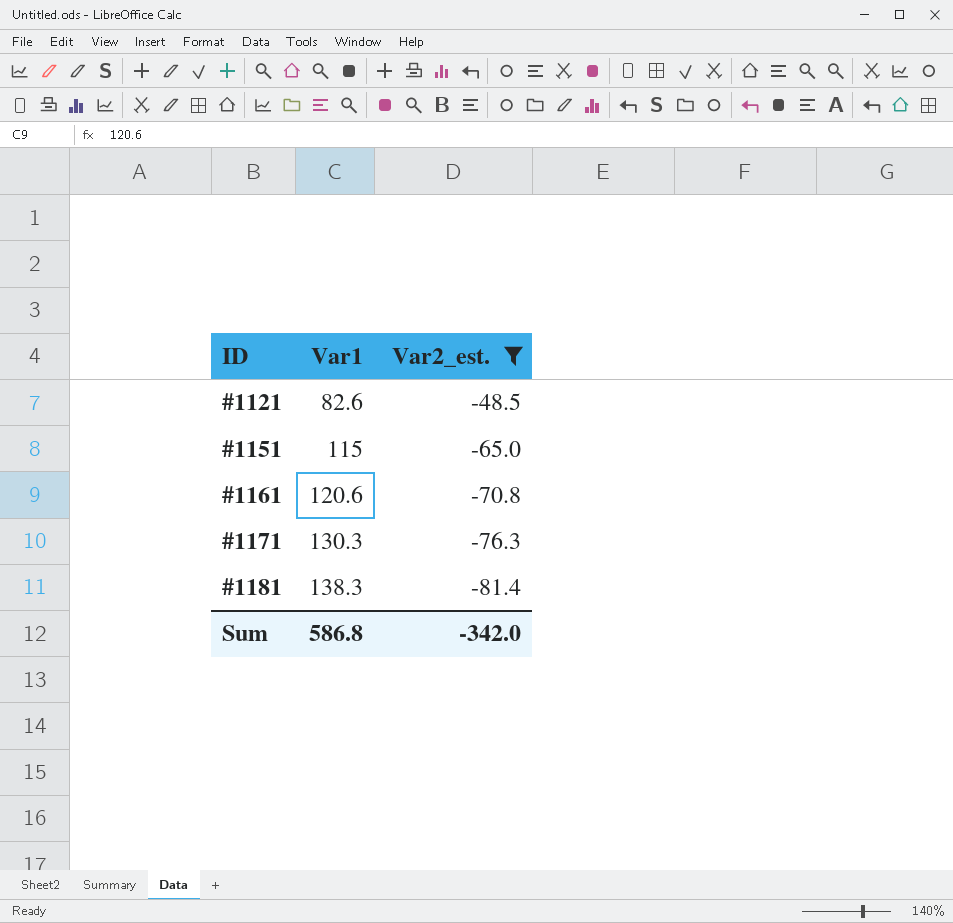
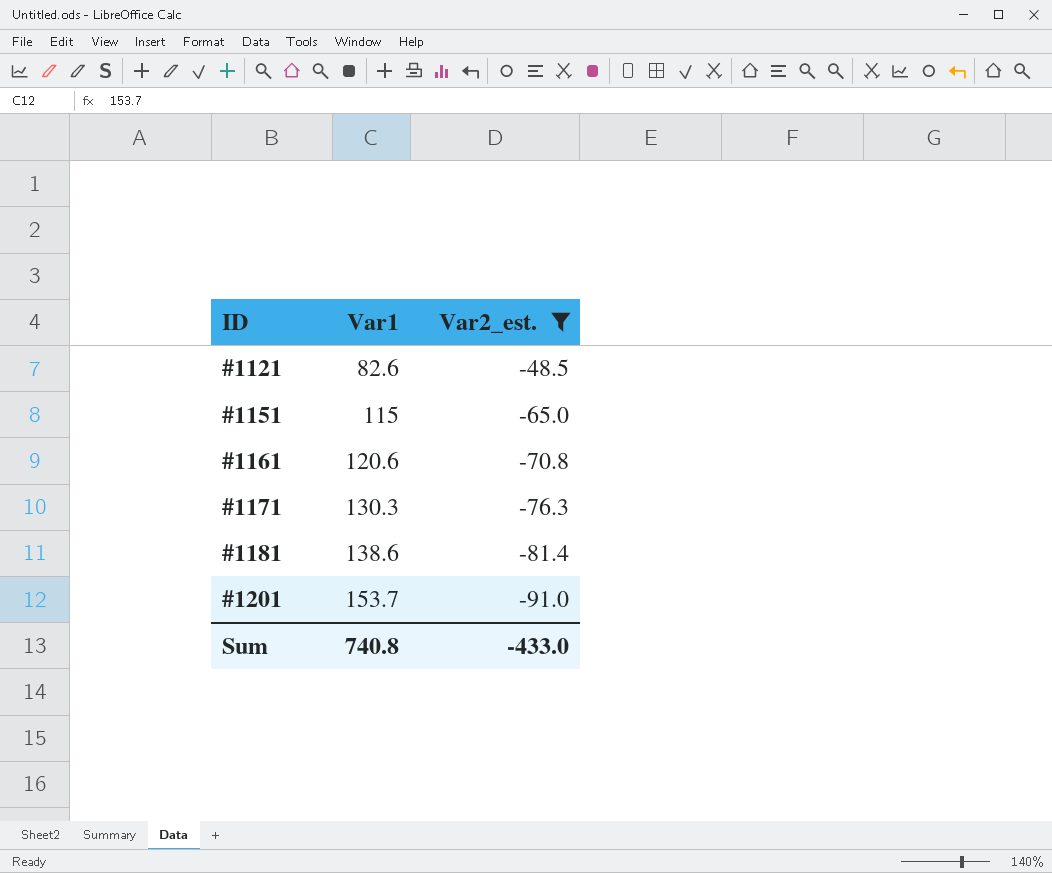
#1181 | Var1: 138.3 -> 138.6
row #1201: none -> 153.7 | -91.0
Sum | Var1: 586.8 -> 740.8
Sum | Var2_est.: -342.0 -> -433.0

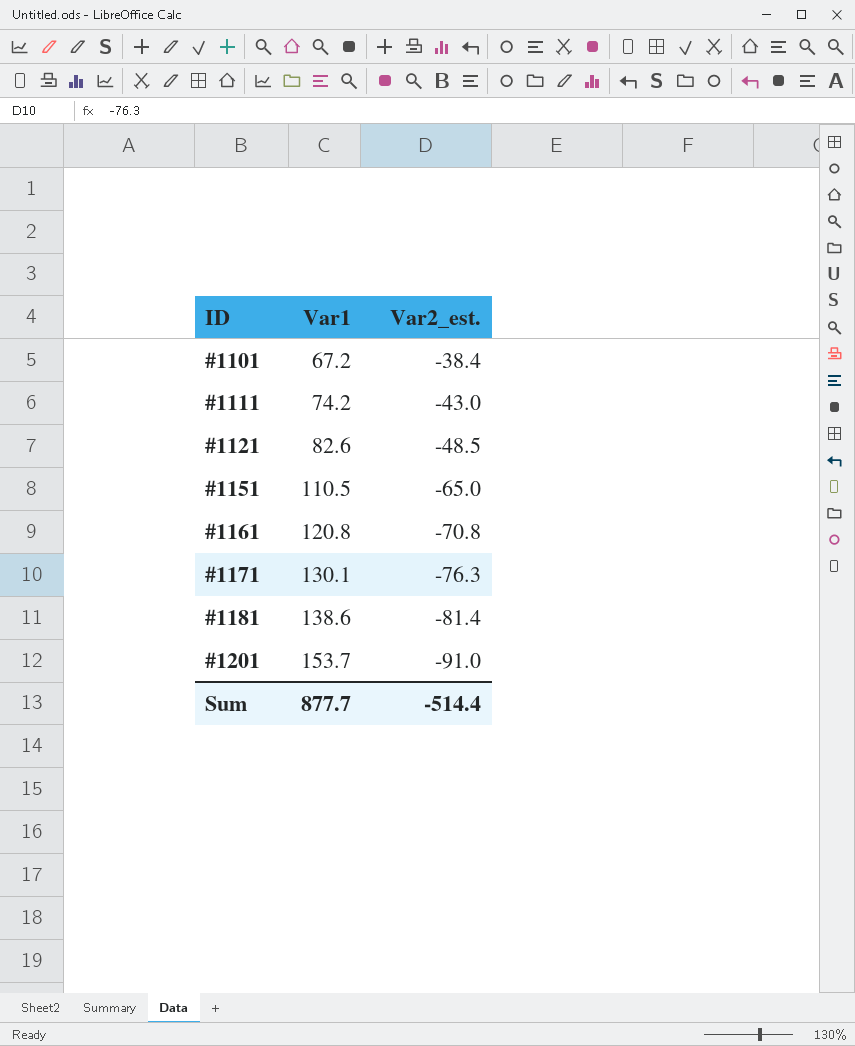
filter: Var2_est. <= -48.5 -> none
#1151 | Var1: 115 -> 110.5
#1161 | Var1: 120.6 -> 120.8
#1171 | Var1: 130.3 -> 130.1
Sum | Var1: 740.8 -> 877.7
Sum | Var2_est.: -433.0 -> -514.4

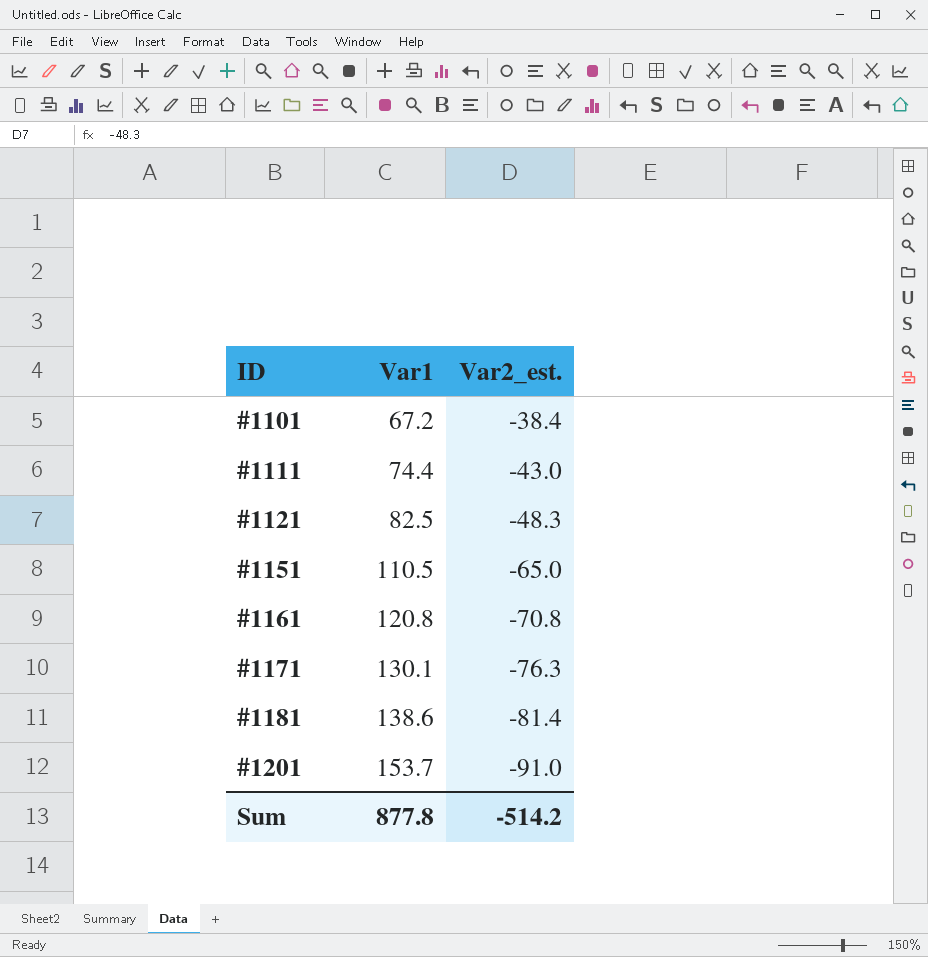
#1111 | Var1: 74.2 -> 74.4
#1121 | Var1: 82.6 -> 82.5
#1121 | Var2_est.: -48.5 -> -48.3
Sum | Var1: 877.7 -> 877.8
Sum | Var2_est.: -514.4 -> -514.2

